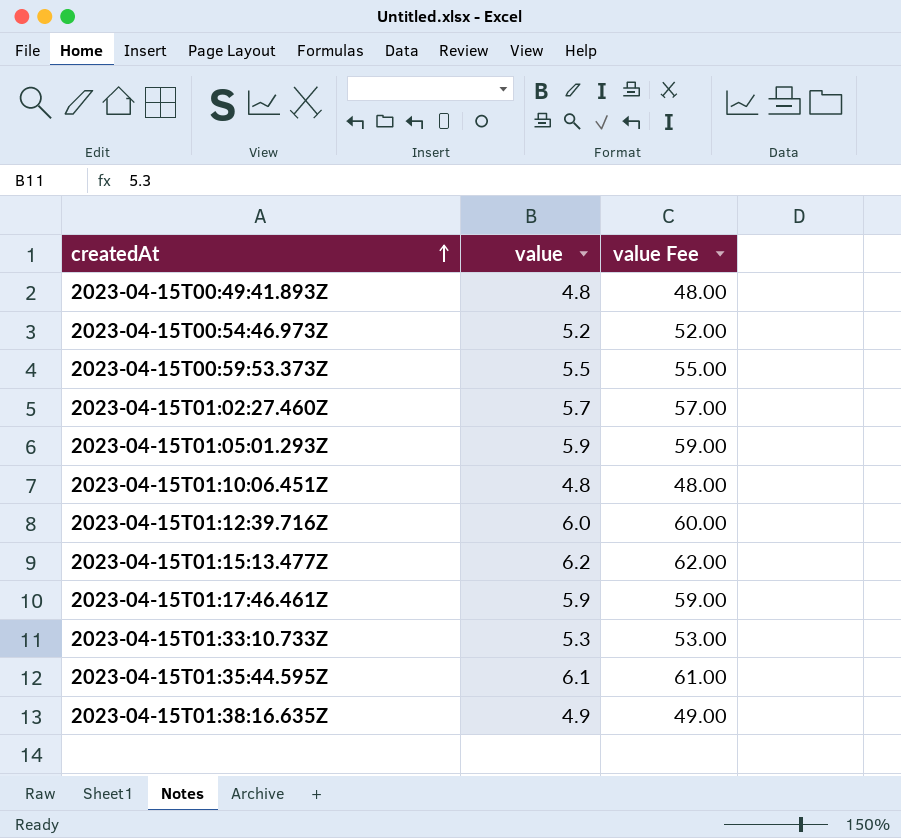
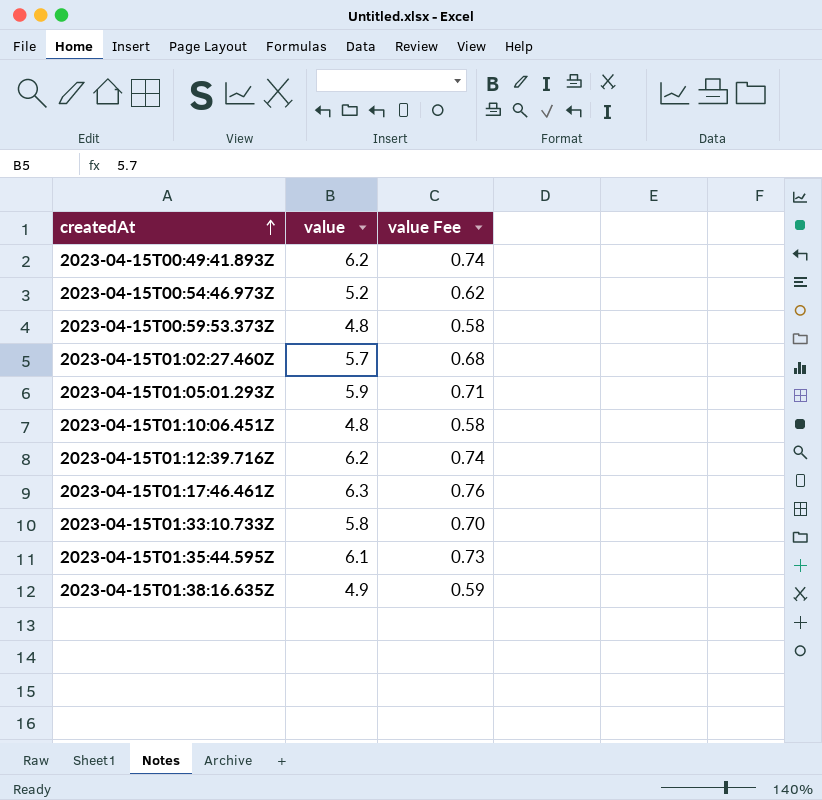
column value Fee | formula: [value] * 10 -> [value] * 0.12
row 2023-04-15T01:15:13.477Z: 6.2 | 62.00 -> none
2023-04-15T00:49:41.893Z | value: 4.8 -> 6.2
2023-04-15T00:59:53.373Z | value: 5.5 -> 4.8
2023-04-15T01:12:39.716Z | value: 6.0 -> 6.2
2023-04-15T01:17:46.461Z | value: 5.9 -> 6.3
2023-04-15T01:33:10.733Z | value: 5.3 -> 5.8

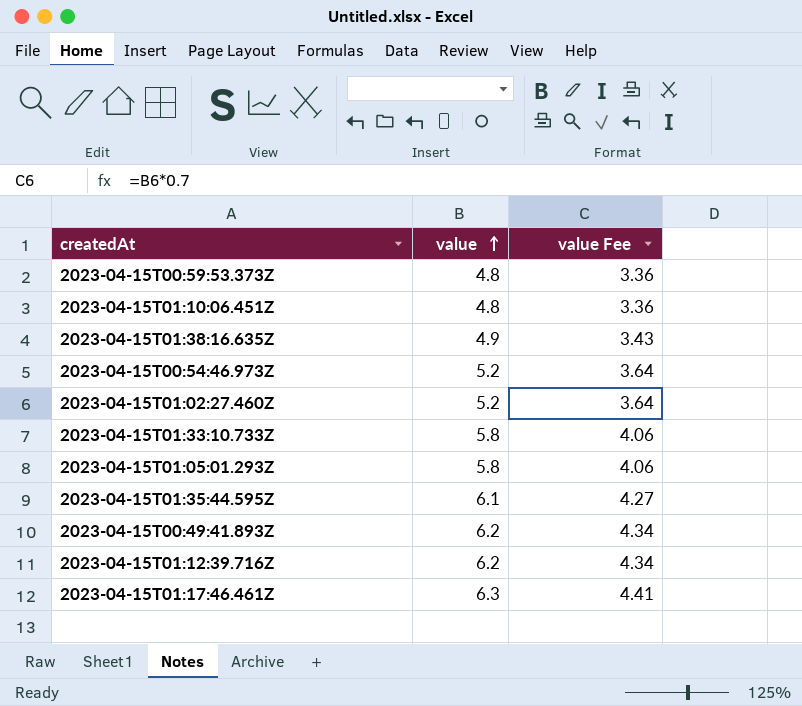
row order: createdAt ascending -> value ascending
column value Fee | formula: [value] * 0.12 -> [value] * 0.7
2023-04-15T01:02:27.460Z | value: 5.7 -> 5.2
2023-04-15T01:05:01.293Z | value: 5.9 -> 5.8

